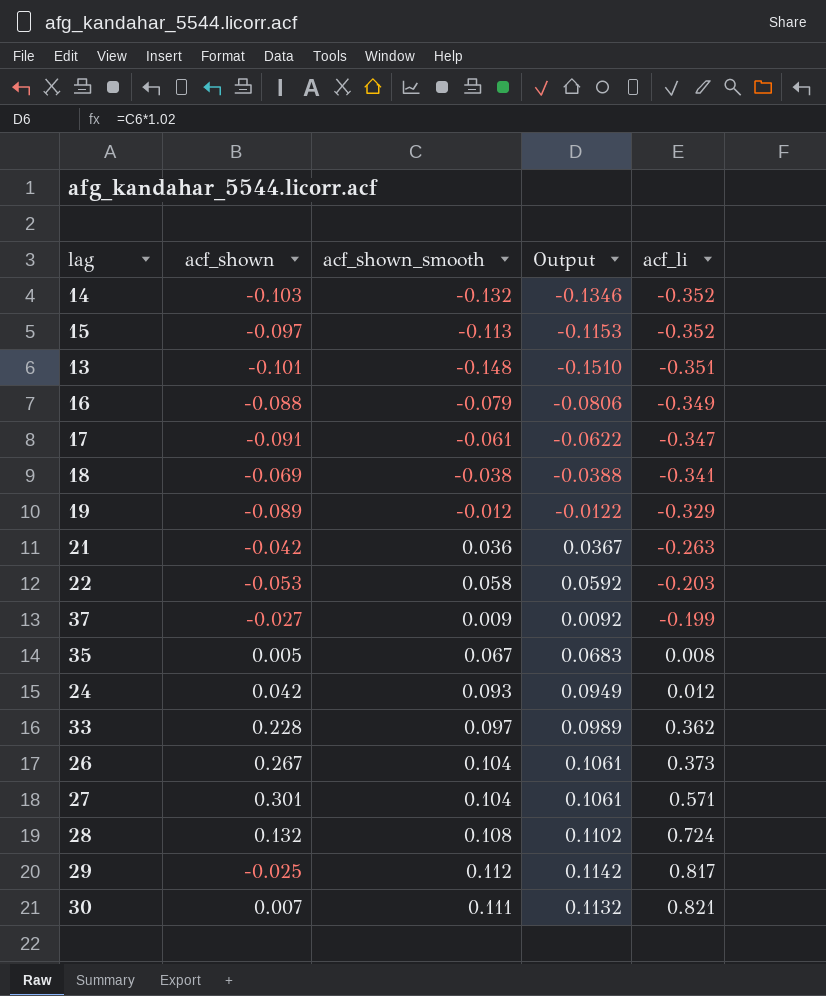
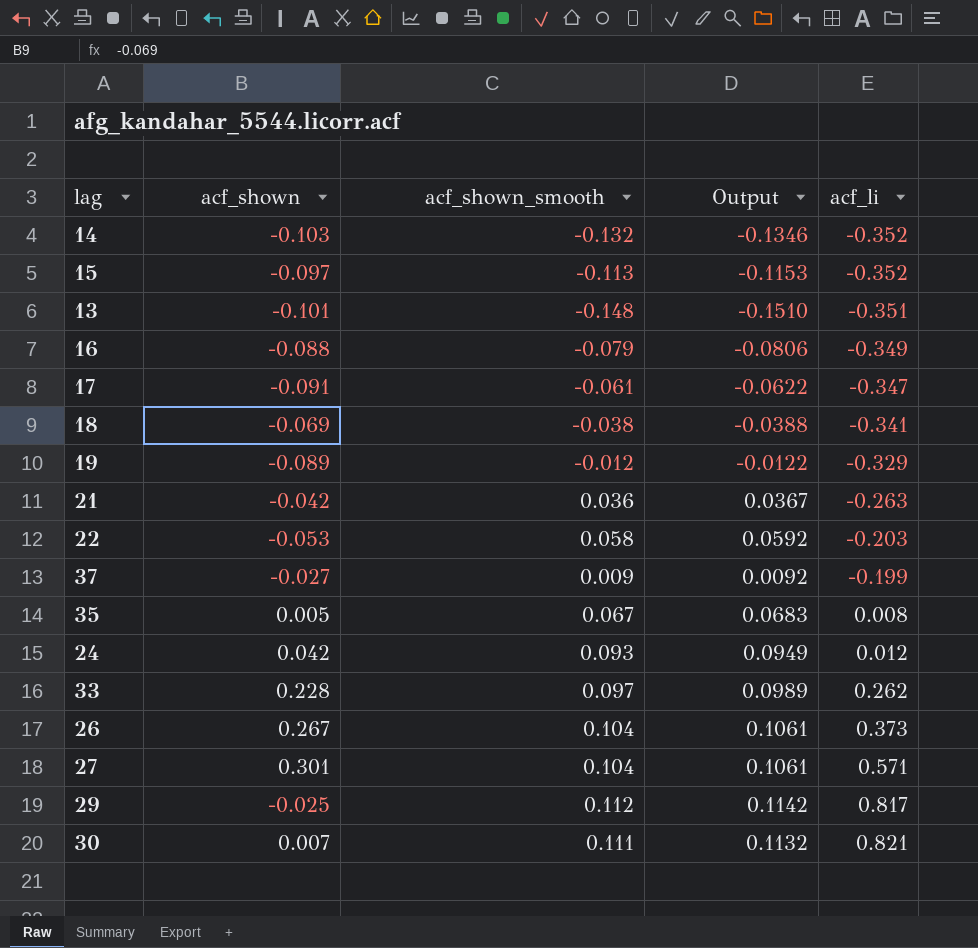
row 28: 0.132 | 0.108 | 0.1102 | 0.724 -> none
33 | acf_li: 0.362 -> 0.262

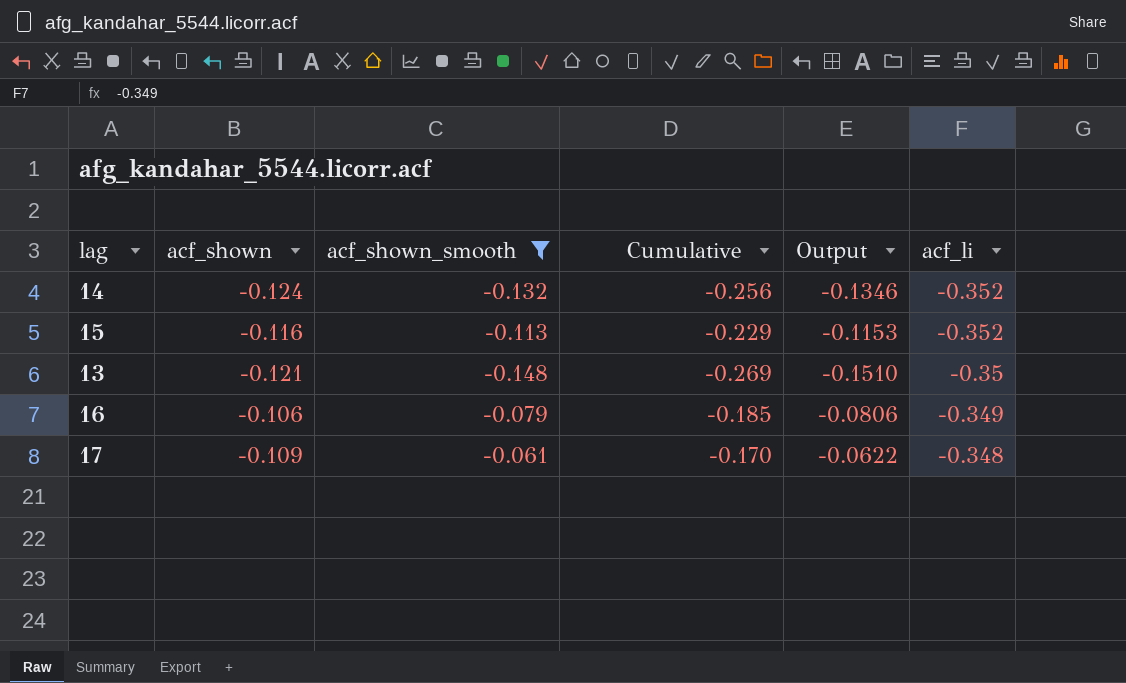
filter: none -> acf_shown_smooth <= -0.061
column Cumulative | formula: none -> [acf_shown] + [acf_shown_smooth]
14 | acf_shown: -0.103 -> -0.124
15 | acf_shown: -0.097 -> -0.116
13 | acf_shown: -0.101 -> -0.121
13 | acf_li: -0.351 -> -0.35
16 | acf_shown: -0.088 -> -0.106
17 | acf_shown: -0.091 -> -0.109
17 | acf_li: -0.347 -> -0.348

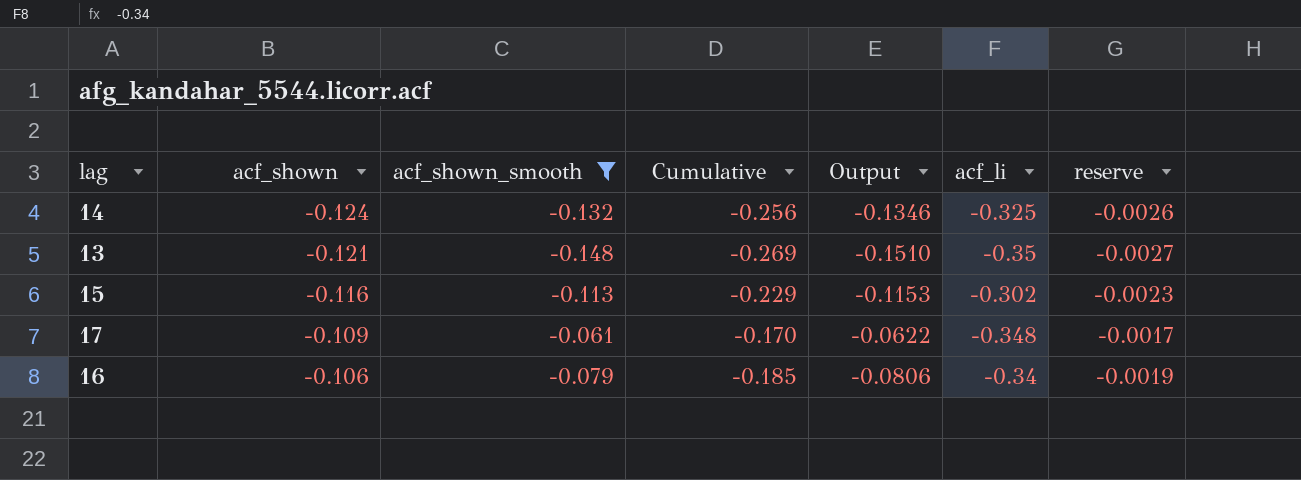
row order: acf_li ascending -> acf_shown ascending
column reserve | formula: none -> [Cumulative] * 0.01
14 | acf_li: -0.352 -> -0.325
15 | acf_li: -0.352 -> -0.302
16 | acf_li: -0.349 -> -0.34

